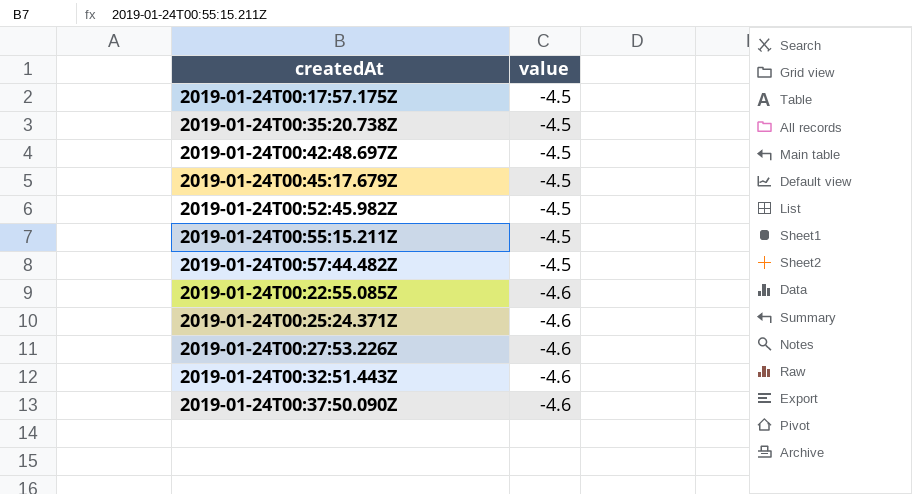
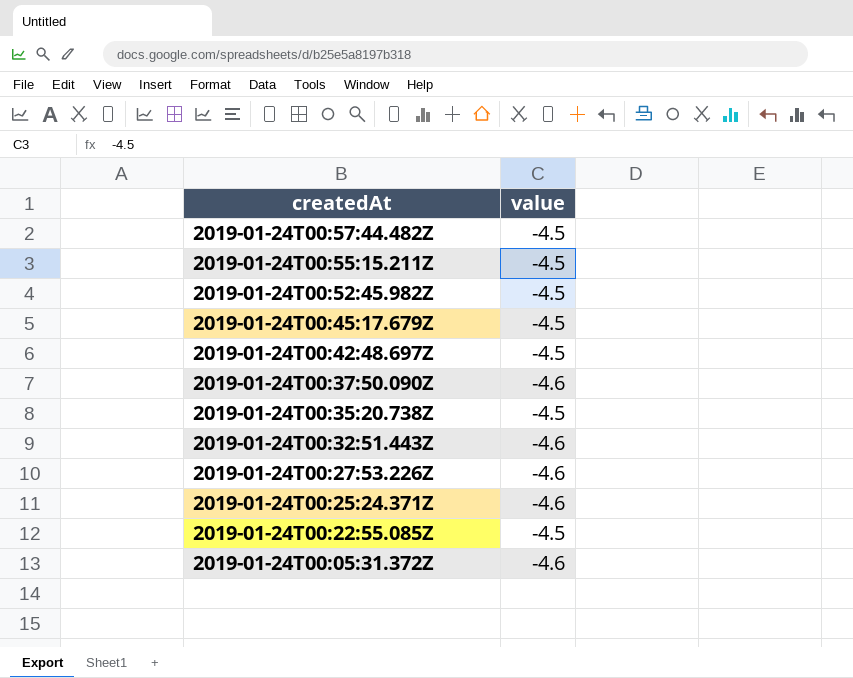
row order: value descending -> createdAt descending
row 2019-01-24T00:17:57.175Z: -4.5 -> none
2019-01-24T00:22:55.085Z | value: -4.6 -> -4.5
row 2019-01-24T00:05:31.372Z: none -> -4.6

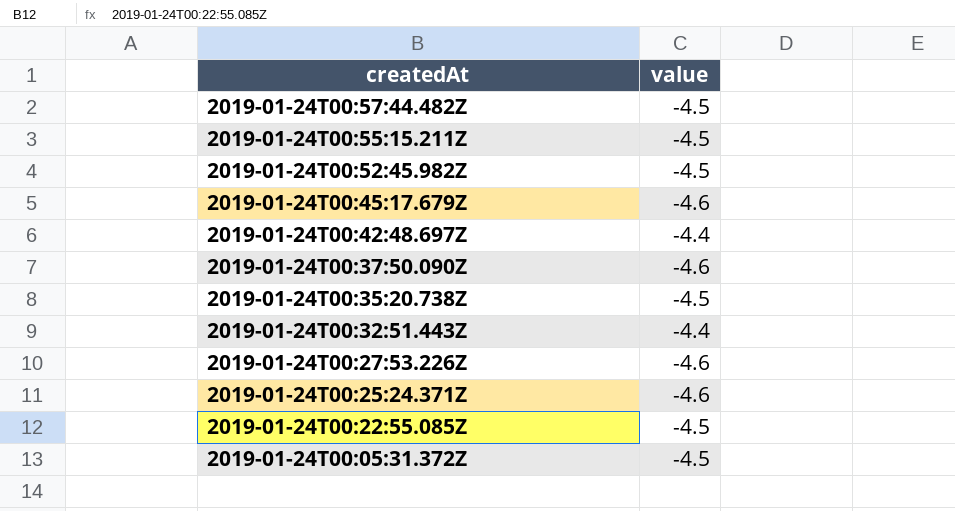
2019-01-24T00:45:17.679Z | value: -4.5 -> -4.6
2019-01-24T00:42:48.697Z | value: -4.5 -> -4.4
2019-01-24T00:32:51.443Z | value: -4.6 -> -4.4
2019-01-24T00:05:31.372Z | value: -4.6 -> -4.5

